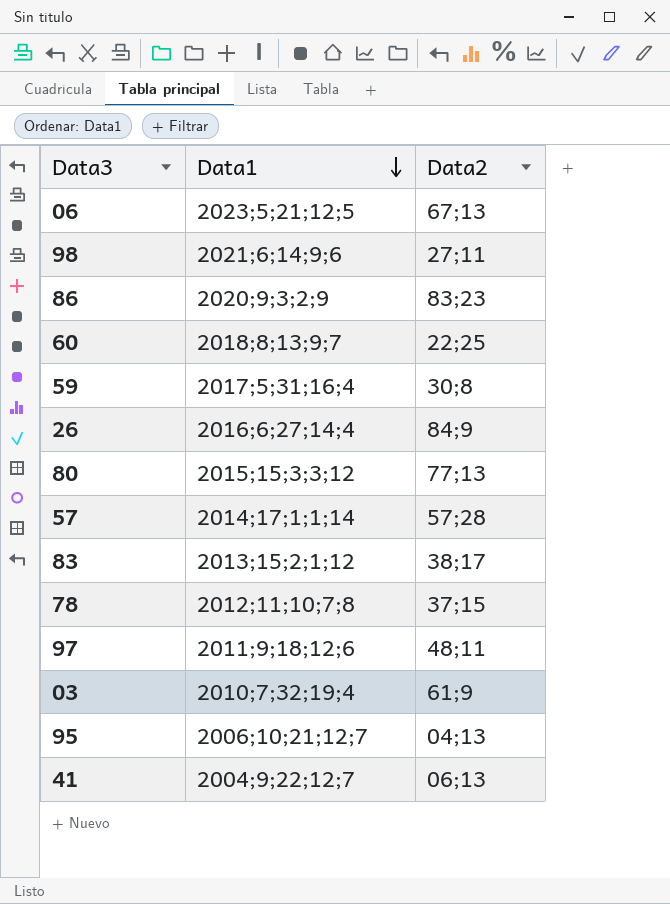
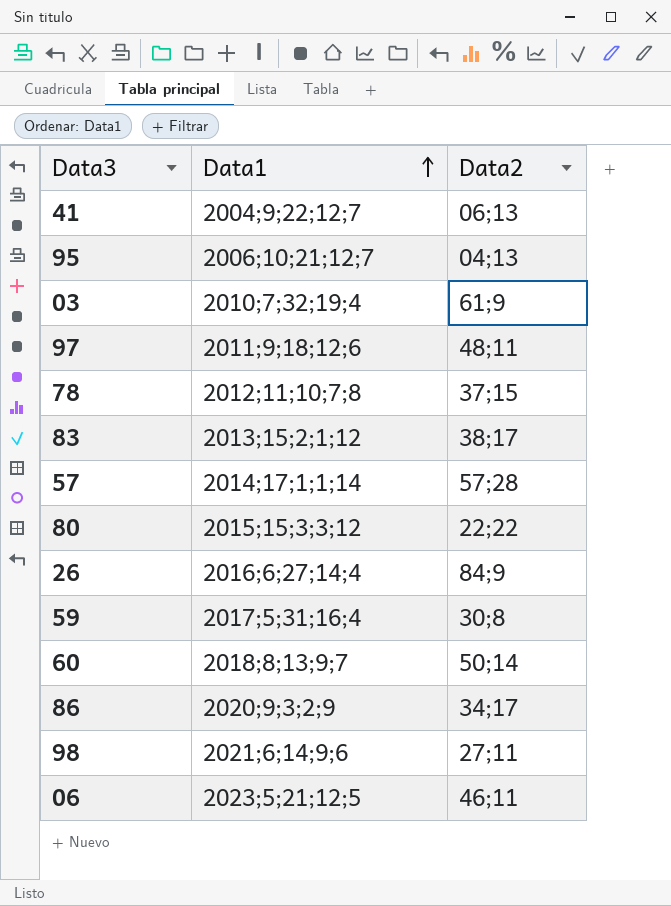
row order: Data1 descending -> Data1 ascending
80 | Data2: 77;13 -> 22;22
60 | Data2: 22;25 -> 50;14
86 | Data2: 83;23 -> 34;17
06 | Data2: 67;13 -> 46;11

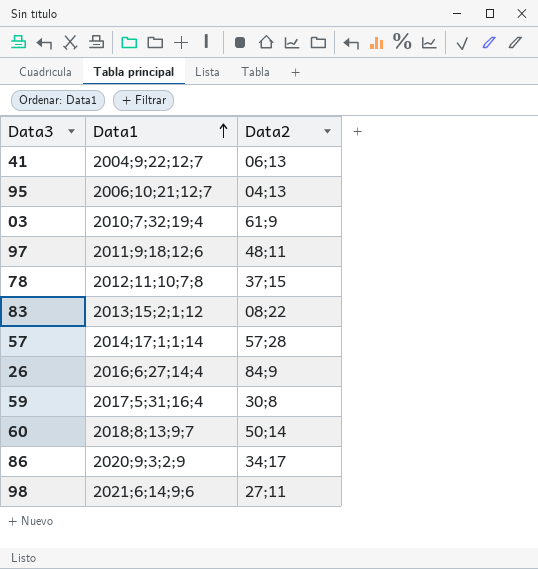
row 80: 2015;15;3;3;12 | 22;22 -> none
row 06: 2023;5;21;12;5 | 46;11 -> none
83 | Data2: 38;17 -> 08;22

